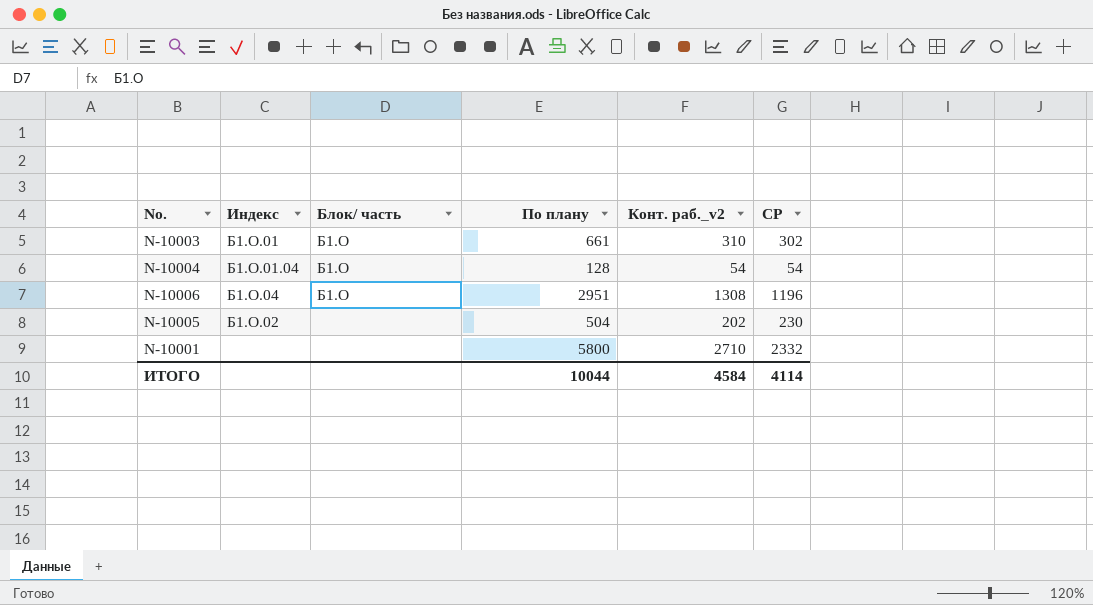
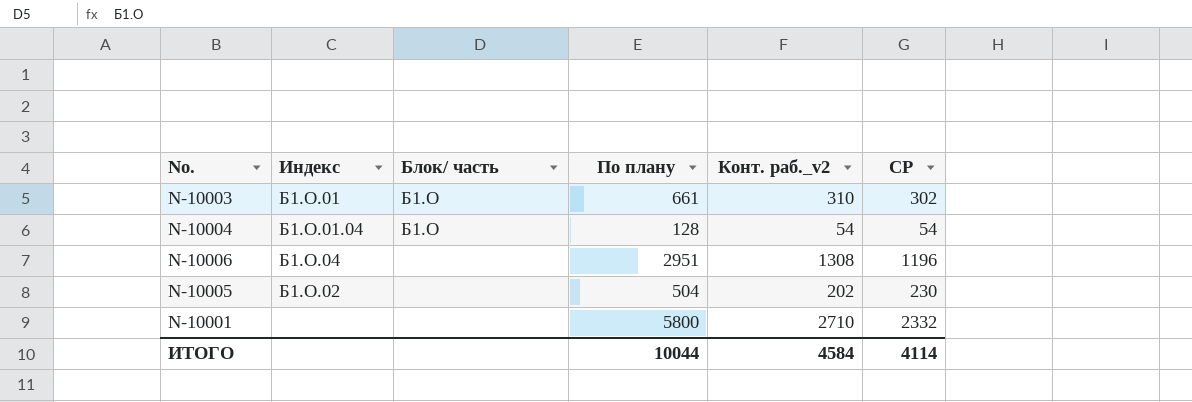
N-10006 | Блок/ часть: Б1.О -> none

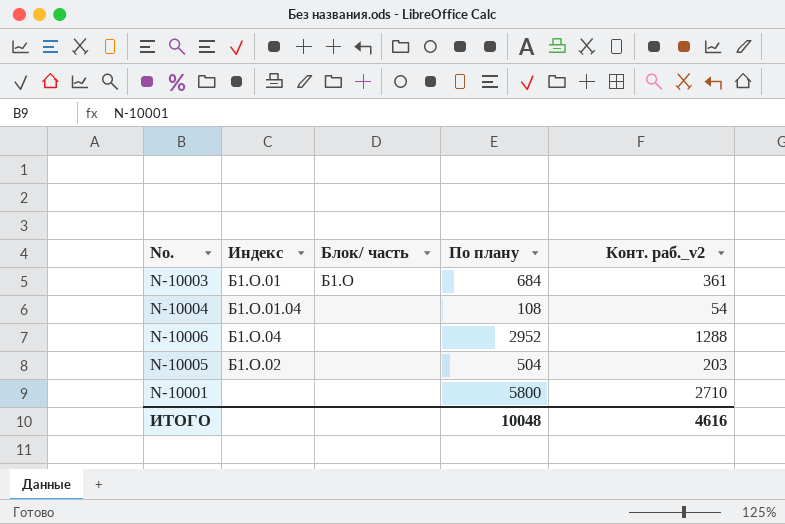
column СР | position: 6 -> none
N-10003 | По плану: 661 -> 684
N-10003 | Конт. раб._v2: 310 -> 361
N-10004 | Блок/ часть: Б1.О -> none
N-10004 | По плану: 128 -> 108
N-10006 | По плану: 2951 -> 2952
N-10006 | Конт. раб._v2: 1308 -> 1288
N-10005 | Конт. раб._v2: 202 -> 203
ИТОГО | По плану: 10044 -> 10048
ИТОГО | Конт. раб._v2: 4584 -> 4616

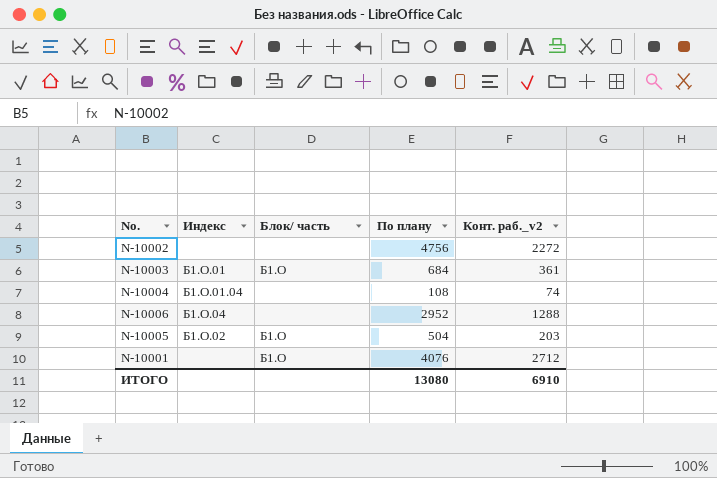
row N-10002: none -> none | none | 4756 | 2272
N-10004 | Конт. раб._v2: 54 -> 74
N-10005 | Блок/ часть: none -> Б1.О
N-10001 | Блок/ часть: none -> Б1.О
N-10001 | По плану: 5800 -> 4076
N-10001 | Конт. раб._v2: 2710 -> 2712
ИТОГО | По плану: 10048 -> 13080
ИТОГО | Конт. раб._v2: 4616 -> 6910

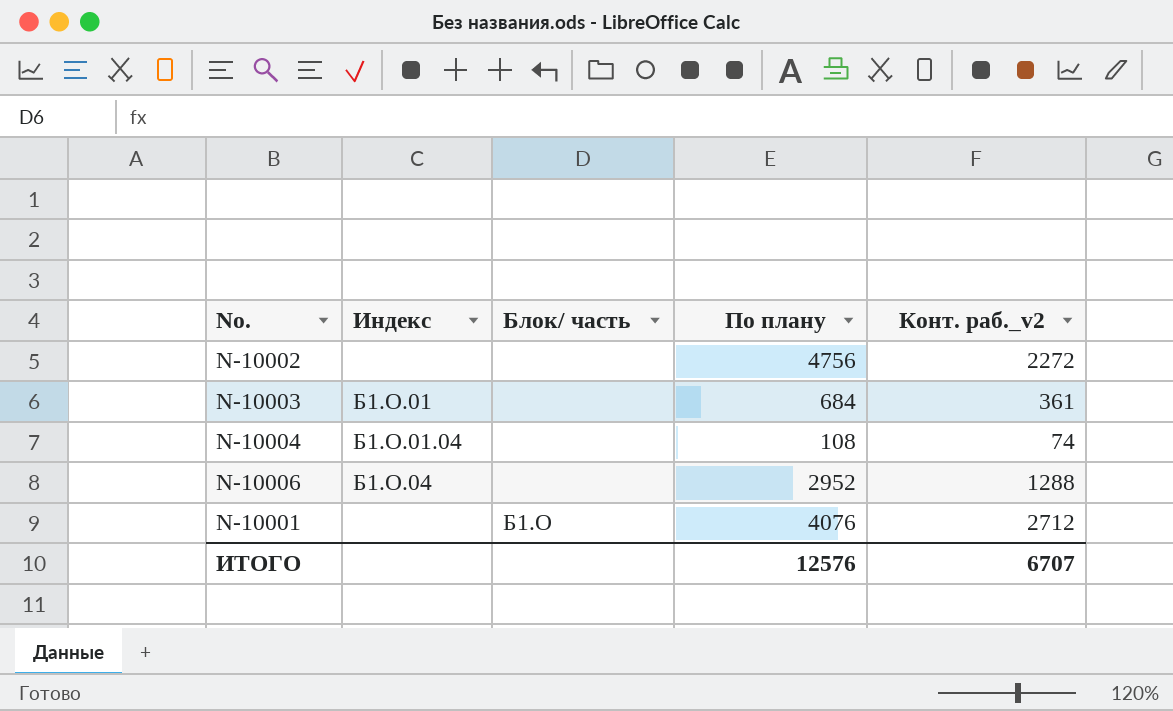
row N-10005: Б1.О.02 | Б1.О | 504 | 203 -> none
N-10003 | Блок/ часть: Б1.О -> none
ИТОГО | По плану: 13080 -> 12576
ИТОГО | Конт. раб._v2: 6910 -> 6707

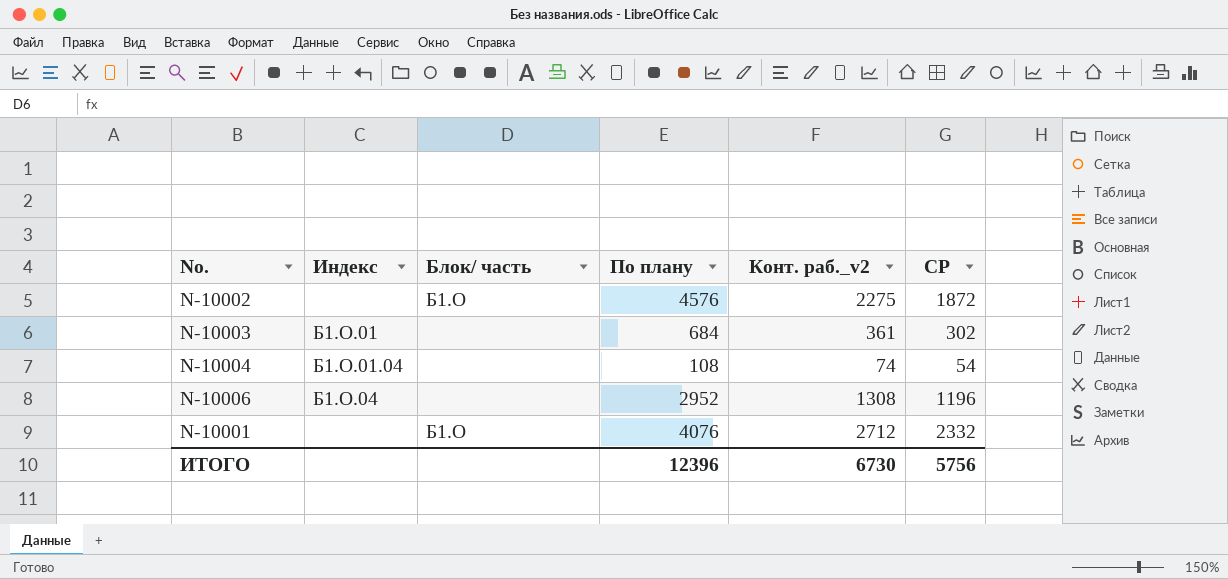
column СР | position: none -> 6
N-10002 | Блок/ часть: none -> Б1.О
N-10002 | По плану: 4756 -> 4576
N-10002 | Конт. раб._v2: 2272 -> 2275
N-10006 | Конт. раб._v2: 1288 -> 1308
ИТОГО | По плану: 12576 -> 12396
ИТОГО | Конт. раб._v2: 6707 -> 6730

